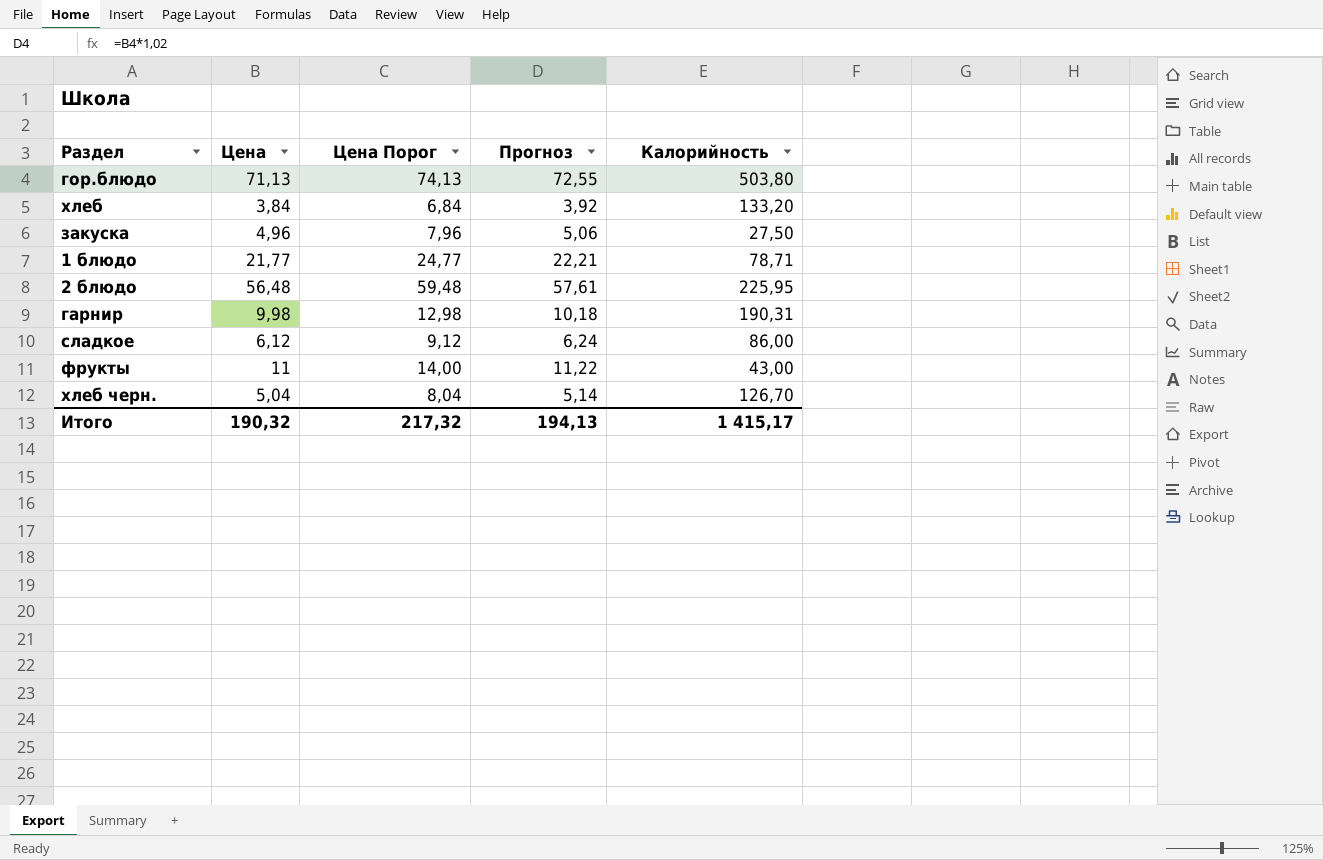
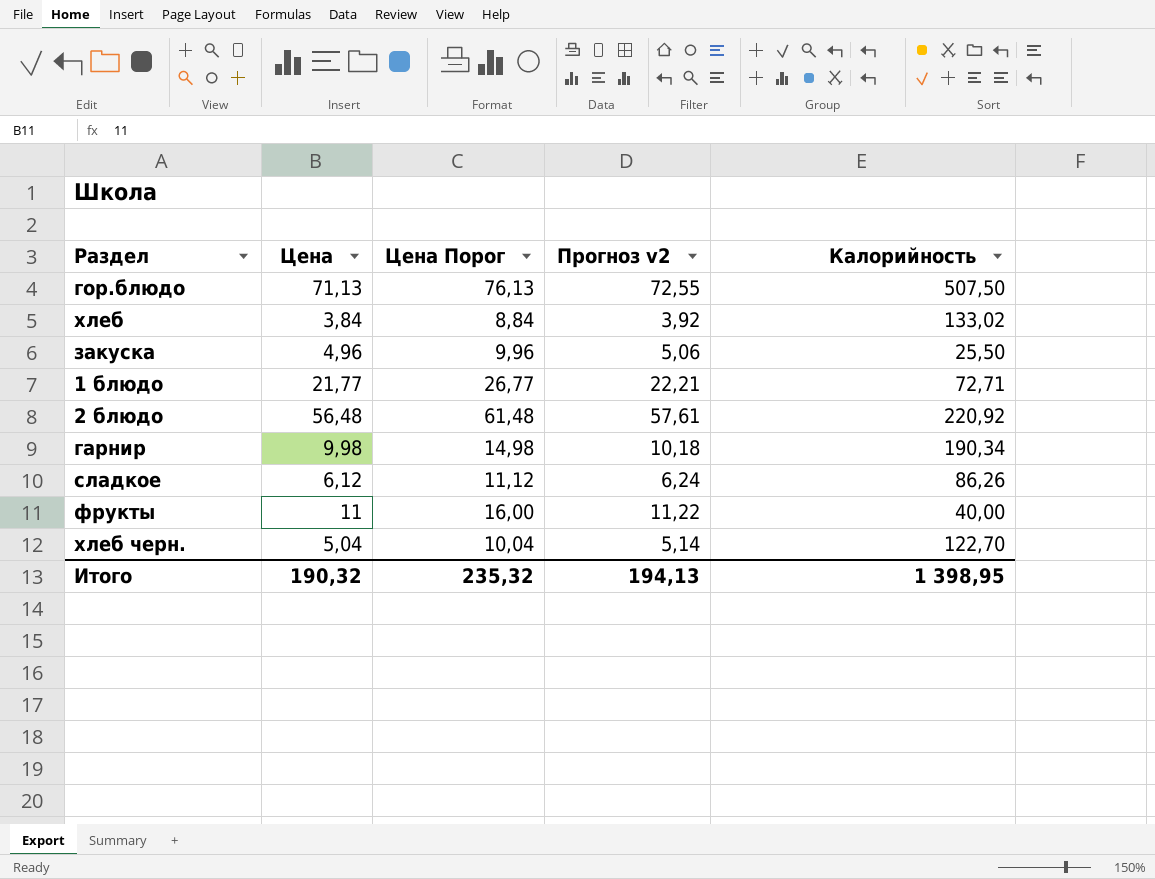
column Цена Порог | formula: [Цена] + 3 -> [Цена] + 5
column name: Прогноз -> Прогноз v2
гор.блюдо | Калорийность: 503,80 -> 507,50
хлеб | Калорийность: 133,20 -> 133,02
закуска | Калорийность: 27,50 -> 25,50
1 блюдо | Калорийность: 78,71 -> 72,71
2 блюдо | Калорийность: 225,95 -> 220,92
гарнир | Калорийность: 190,31 -> 190,34
сладкое | Калорийность: 86,00 -> 86,26
фрукты | Калорийность: 43,00 -> 40,00
хлеб черн. | Калорийность: 126,70 -> 122,70
Итого | Цена Порог: 217,32 -> 235,32
Итого | Калорийность: 1 415,17 -> 1 398,95

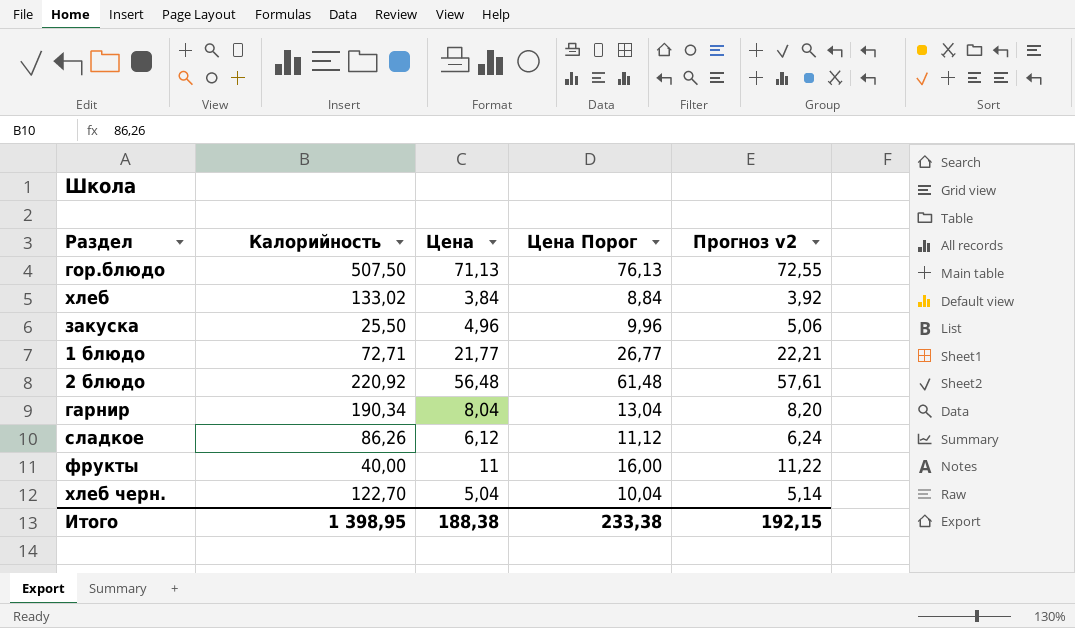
column Калорийность | position: 5 -> 2
гарнир | Цена: 9,98 -> 8,04
гарнир | Цена Порог: 14,98 -> 13,04
гарнир | Прогноз v2: 10,18 -> 8,20
Итого | Цена: 190,32 -> 188,38
Итого | Цена Порог: 235,32 -> 233,38
Итого | Прогноз v2: 194,13 -> 192,15

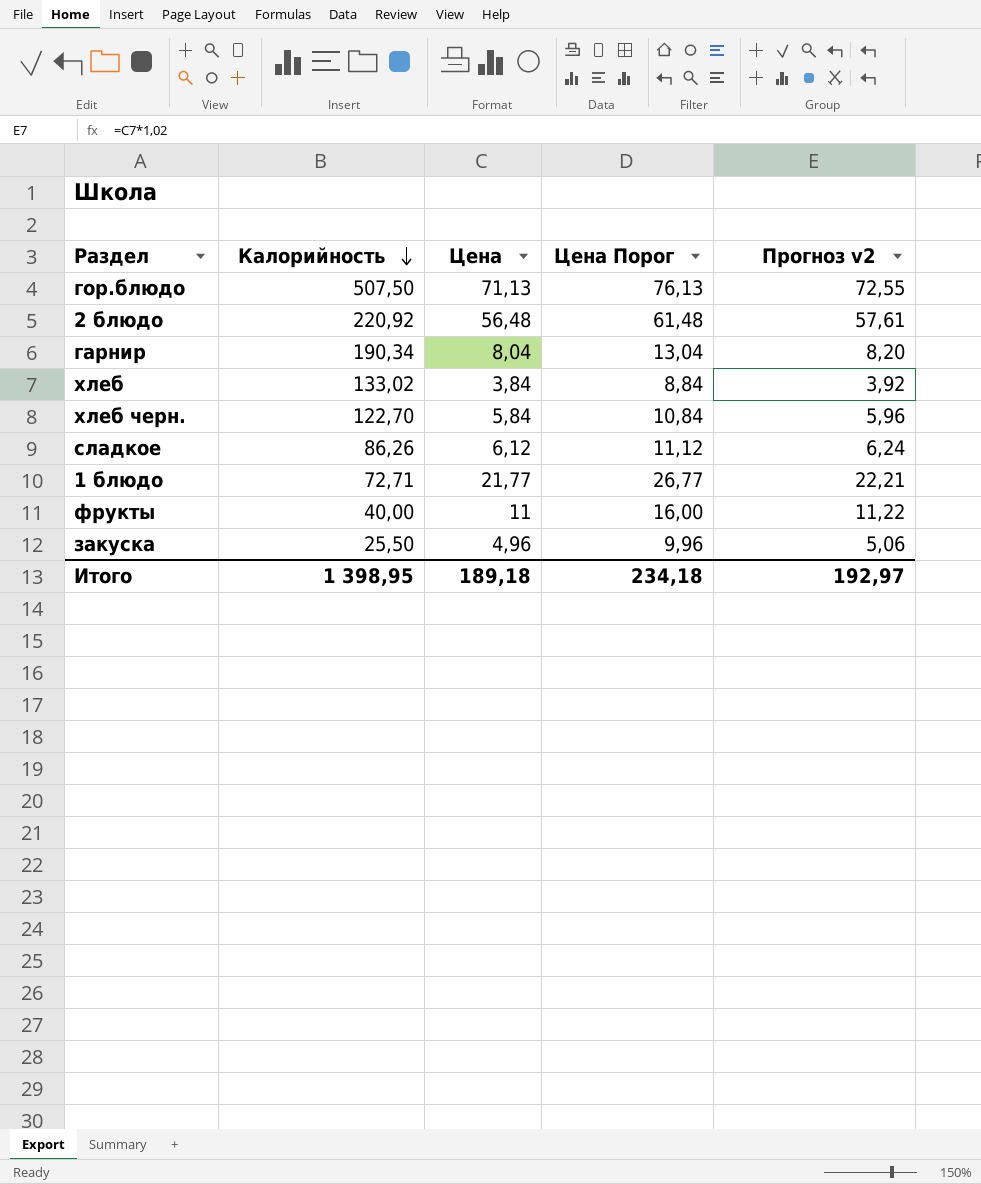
row order: none -> Калорийность descending
хлеб черн. | Цена: 5,04 -> 5,84
хлеб черн. | Цена Порог: 10,04 -> 10,84
хлеб черн. | Прогноз v2: 5,14 -> 5,96
Итого | Цена: 188,38 -> 189,18
Итого | Цена Порог: 233,38 -> 234,18
Итого | Прогноз v2: 192,15 -> 192,97

